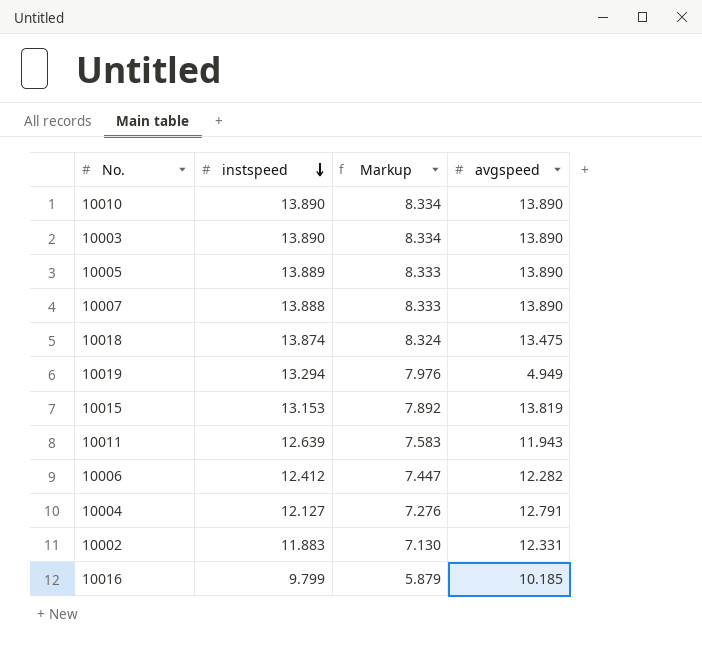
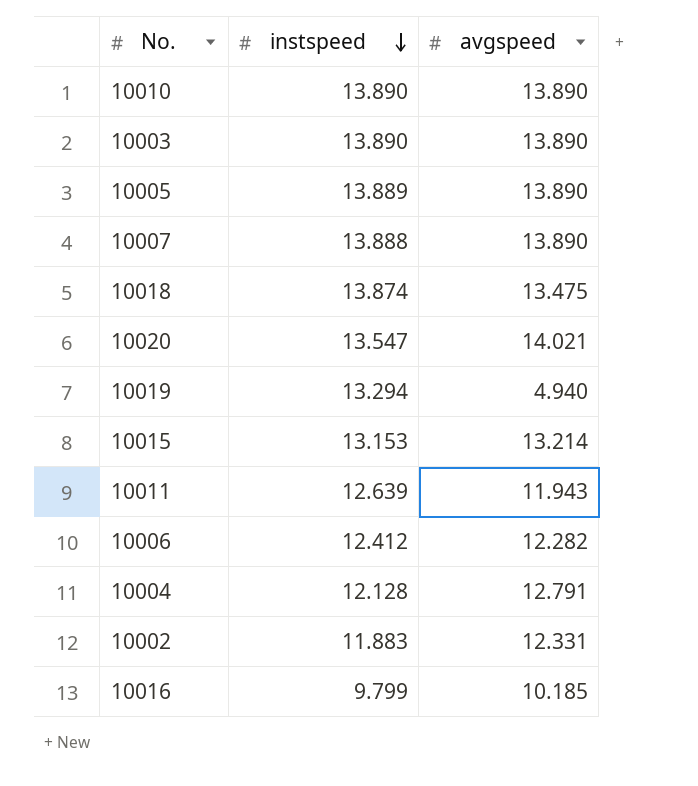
column Markup | formula: [instspeed] * 0.6 -> none
row 10020: none -> 13.547 | 14.021
10019 | avgspeed: 4.949 -> 4.940
10015 | avgspeed: 13.819 -> 13.214
10004 | instspeed: 12.127 -> 12.128

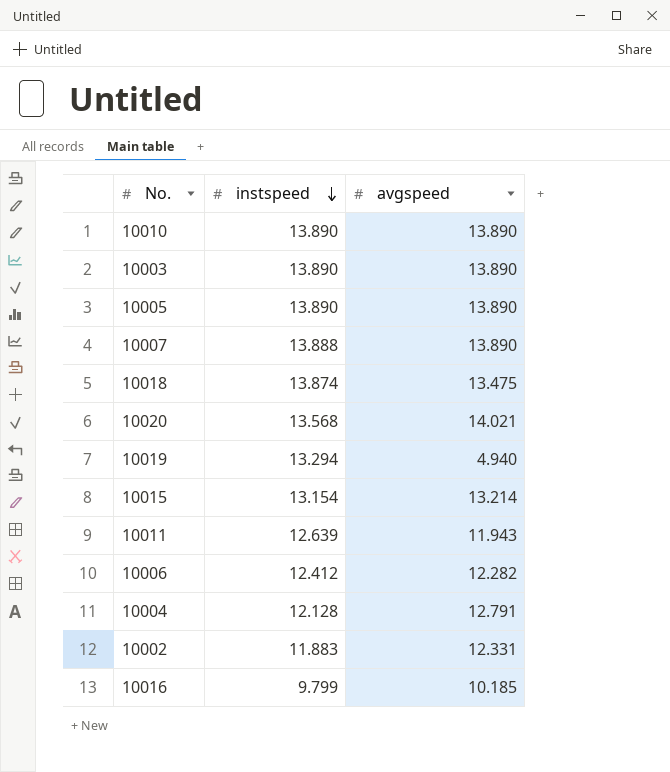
10005 | instspeed: 13.889 -> 13.890
10020 | instspeed: 13.547 -> 13.568
10015 | instspeed: 13.153 -> 13.154

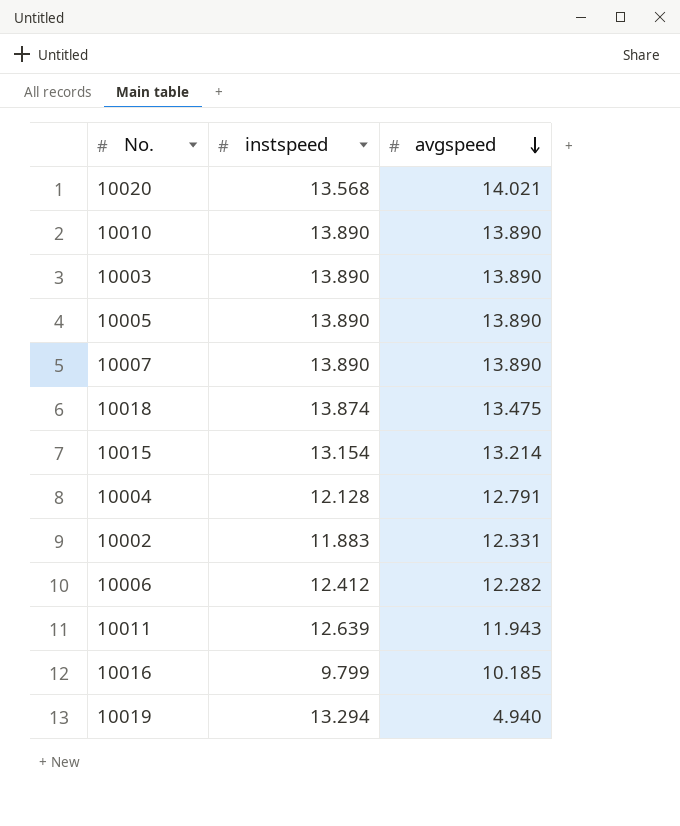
row order: instspeed descending -> avgspeed descending
10007 | instspeed: 13.888 -> 13.890

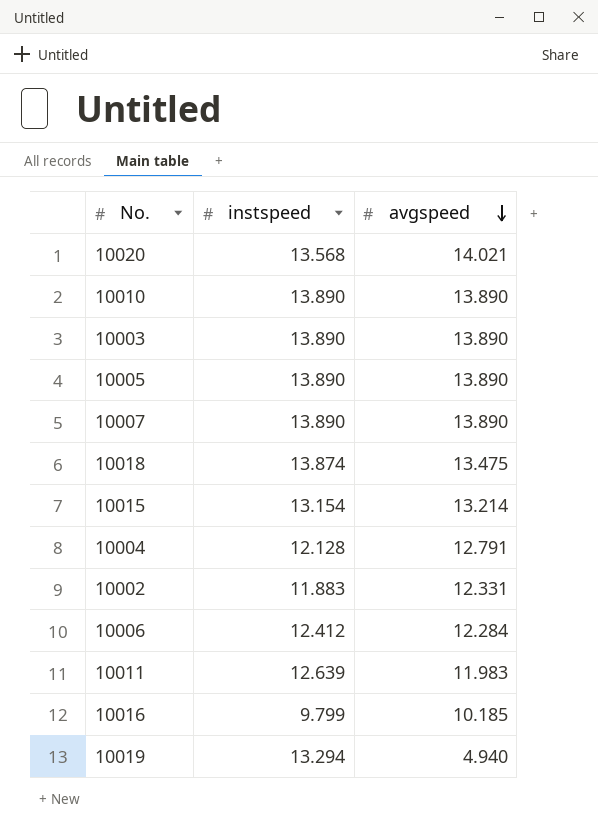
10006 | avgspeed: 12.282 -> 12.284
10011 | avgspeed: 11.943 -> 11.983

